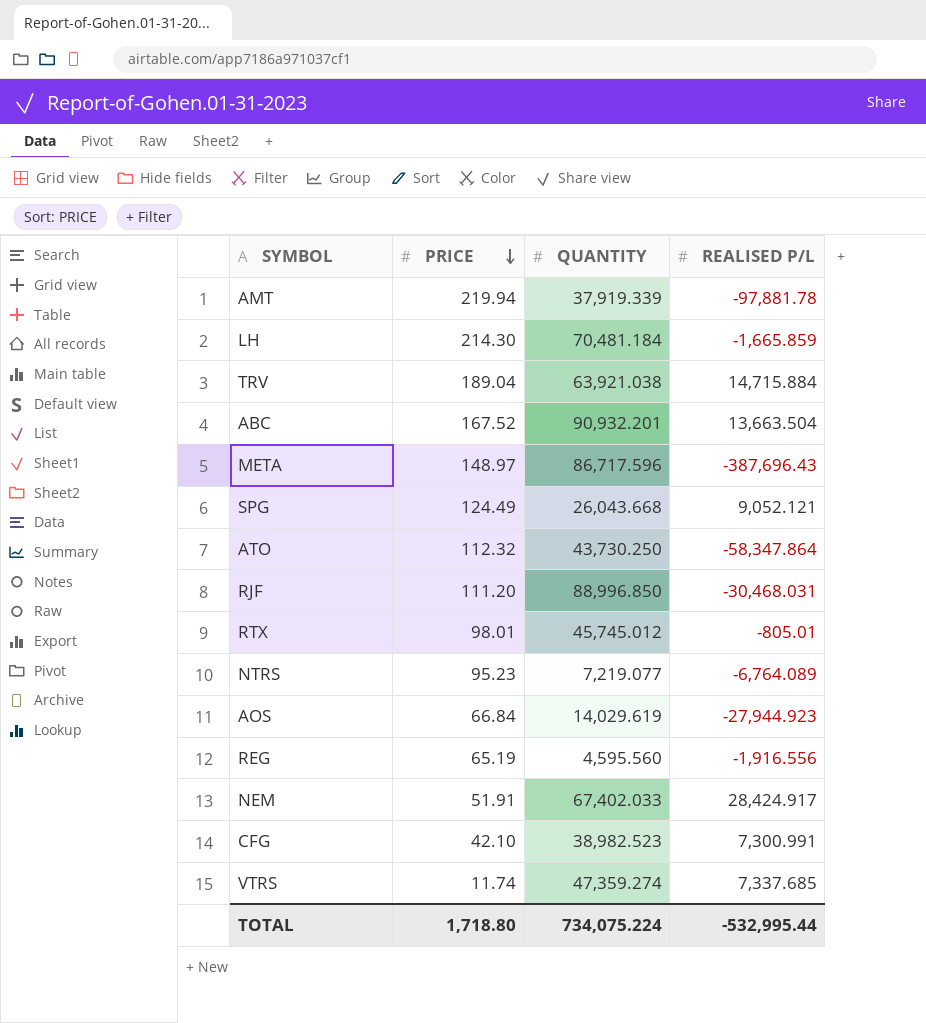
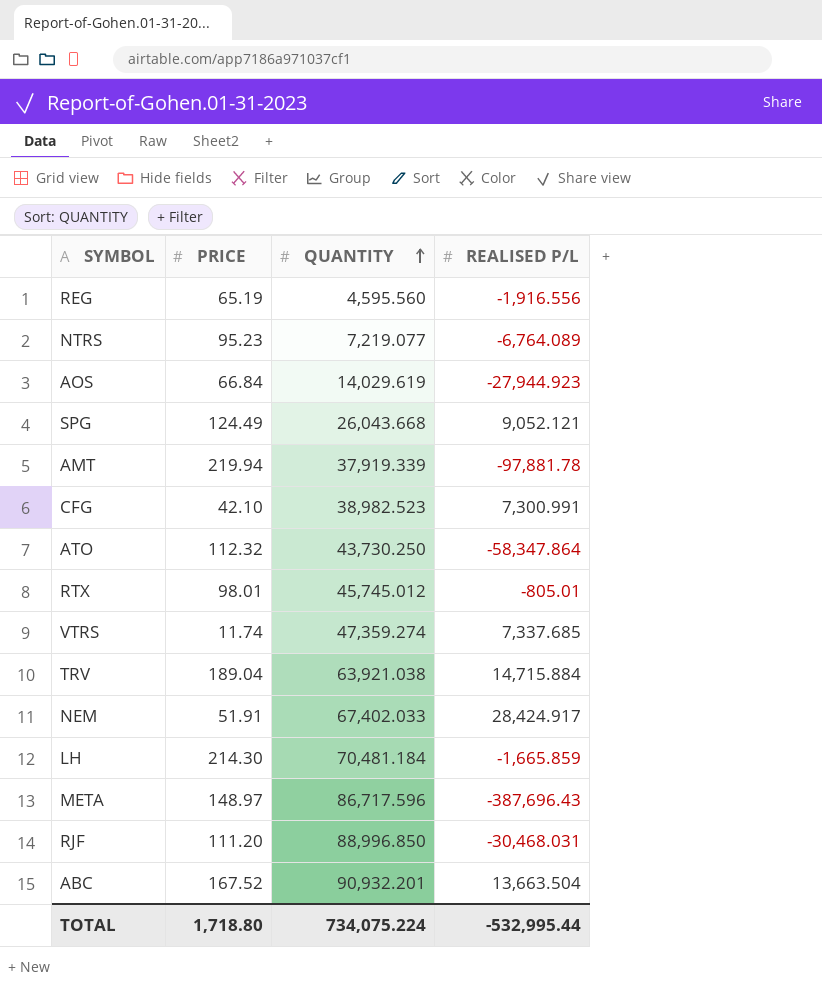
row order: PRICE descending -> QUANTITY ascending

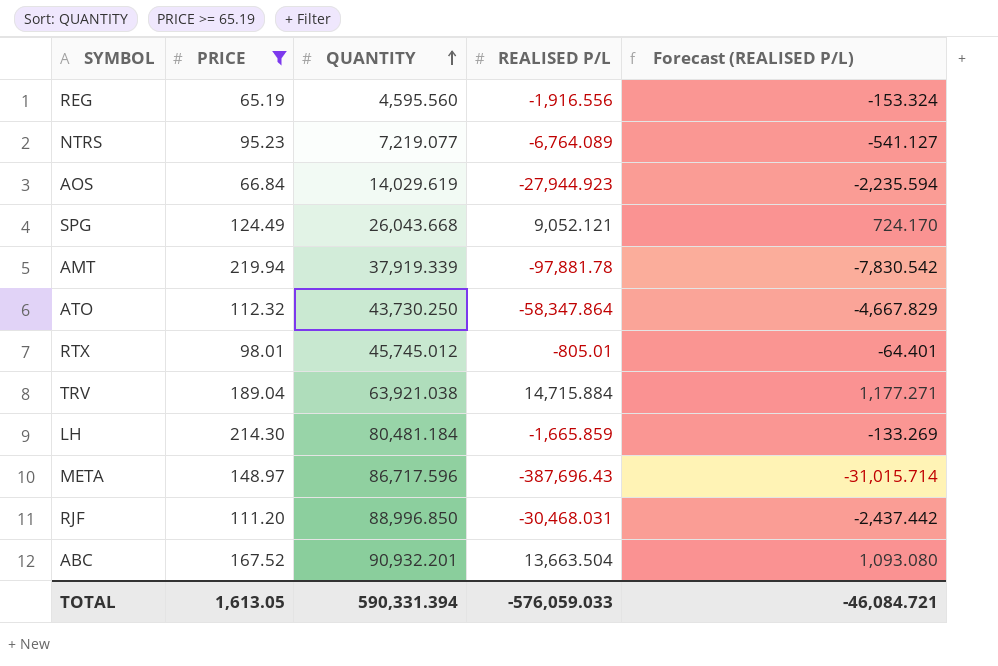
filter: none -> PRICE >= 65.19
column Forecast (REALISED P/L) | formula: none -> [REALISED P/L] * 0.08
LH | QUANTITY: 70,481.184 -> 80,481.184
TOTAL | PRICE: 1,718.80 -> 1,613.05
TOTAL | QUANTITY: 734,075.224 -> 590,331.394
TOTAL | REALISED P/L: -532,995.44 -> -576,059.033

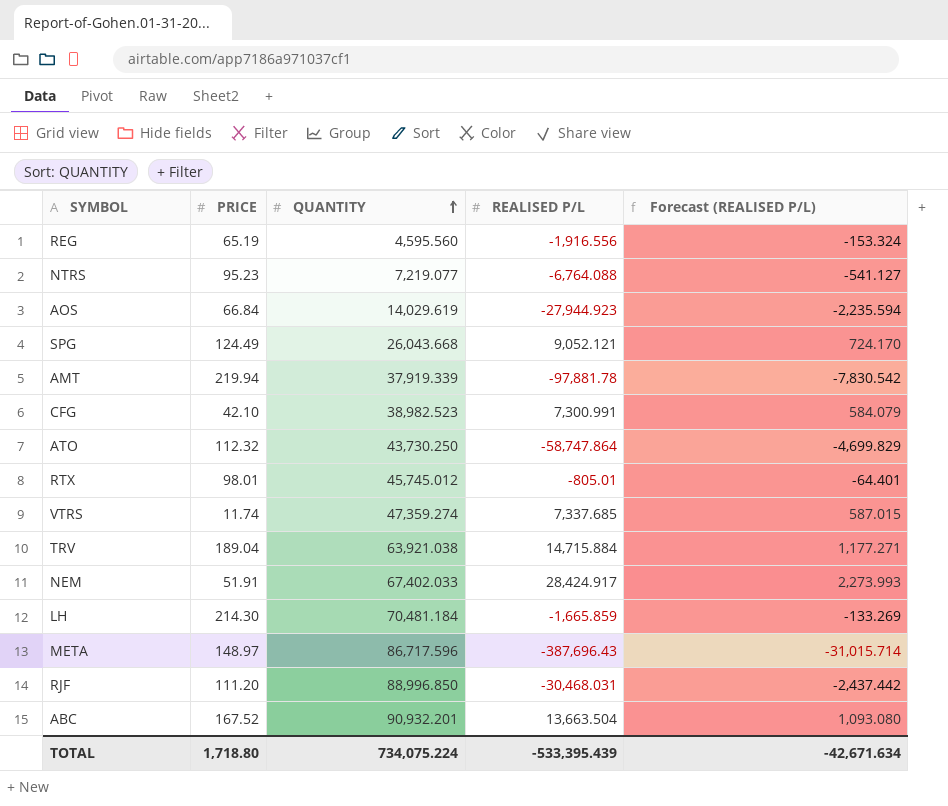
filter: PRICE >= 65.19 -> none
NTRS | REALISED P/L: -6,764.089 -> -6,764.088
ATO | REALISED P/L: -58,347.864 -> -58,747.864
ATO | Forecast (REALISED P/L): -4,667.829 -> -4,699.829
LH | QUANTITY: 80,481.184 -> 70,481.184
TOTAL | PRICE: 1,613.05 -> 1,718.80
TOTAL | QUANTITY: 590,331.394 -> 734,075.224
TOTAL | REALISED P/L: -576,059.033 -> -533,395.439
TOTAL | Forecast (REALISED P/L): -46,084.721 -> -42,671.634

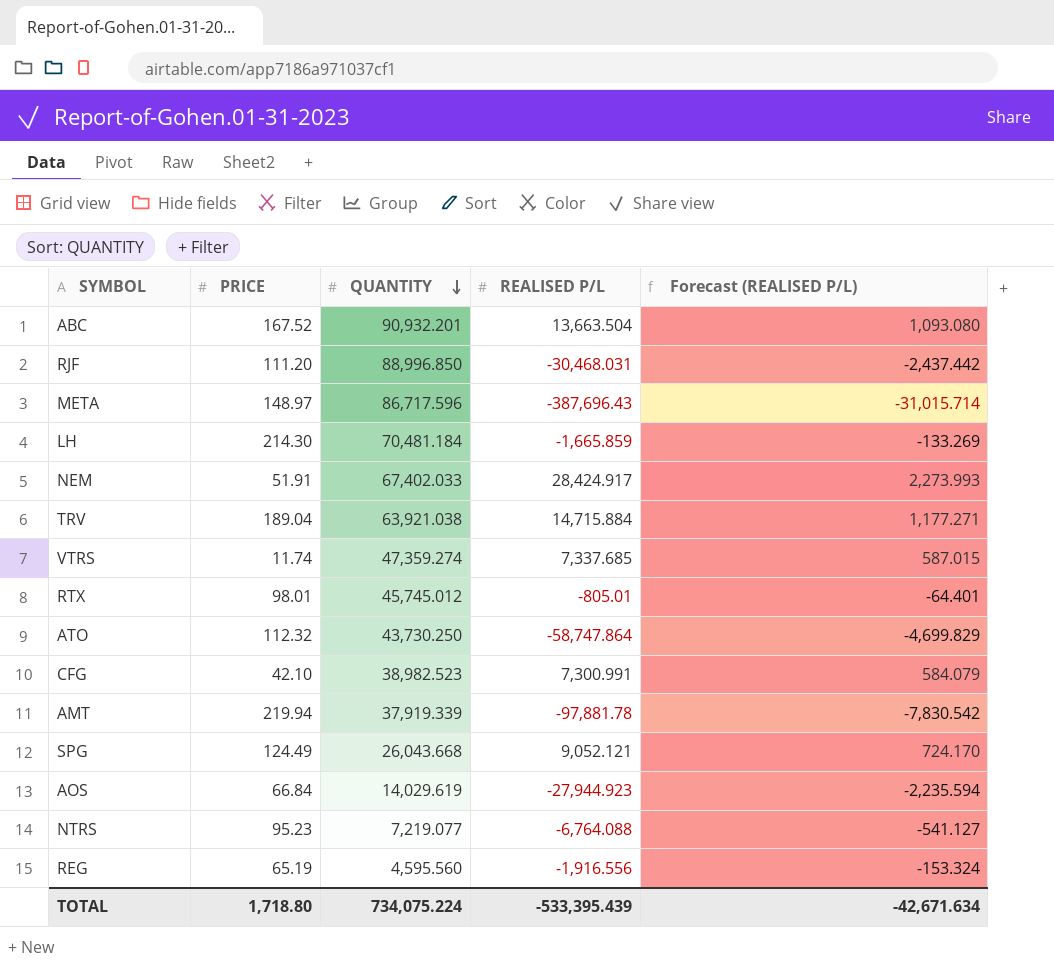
row order: QUANTITY ascending -> QUANTITY descending

